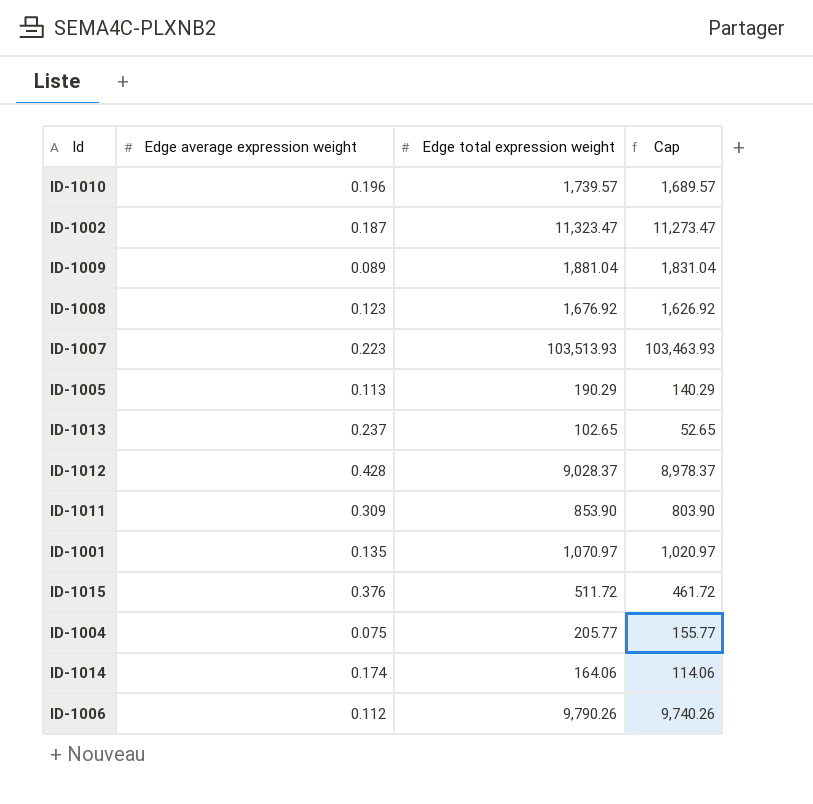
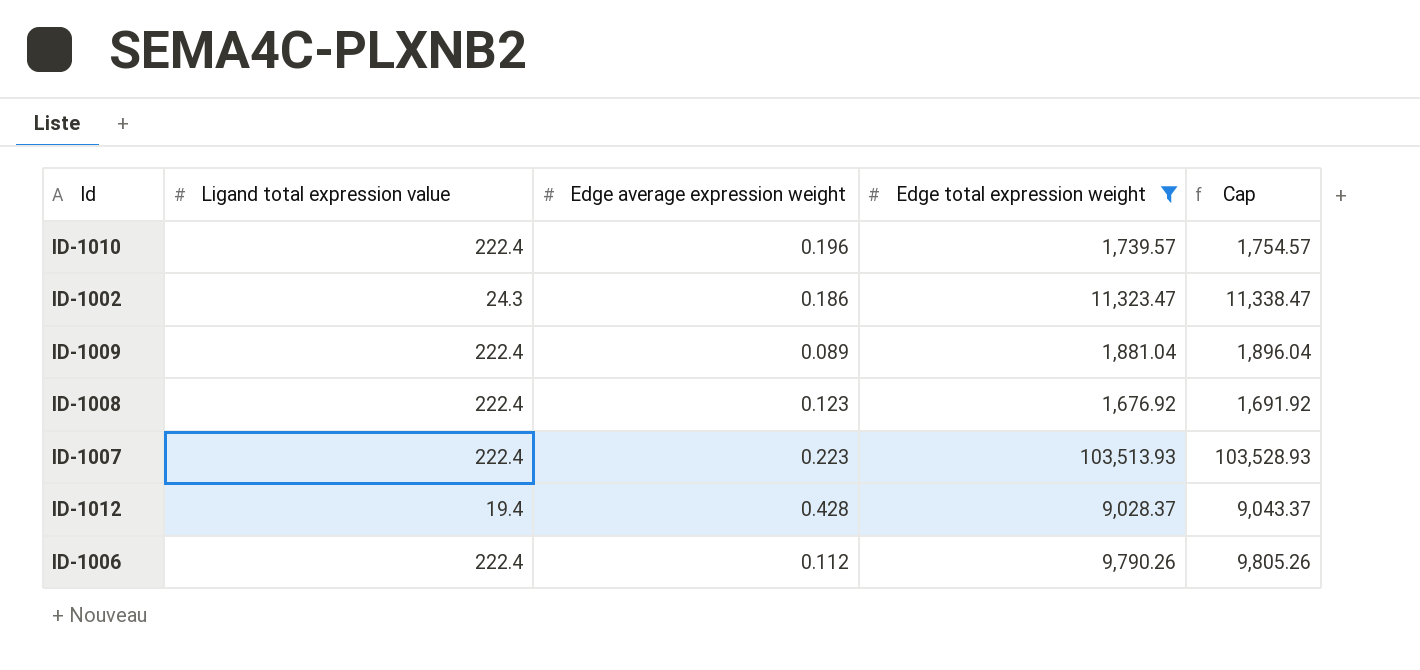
filter: none -> Edge total expression weight >= 1,676.92
column Ligand total expression value | position: none -> 2
column Cap | formula: [Edge total expression weight] - 50 -> [Edge total expression weight] + 15
ID-1002 | Edge average expression weight: 0.187 -> 0.186

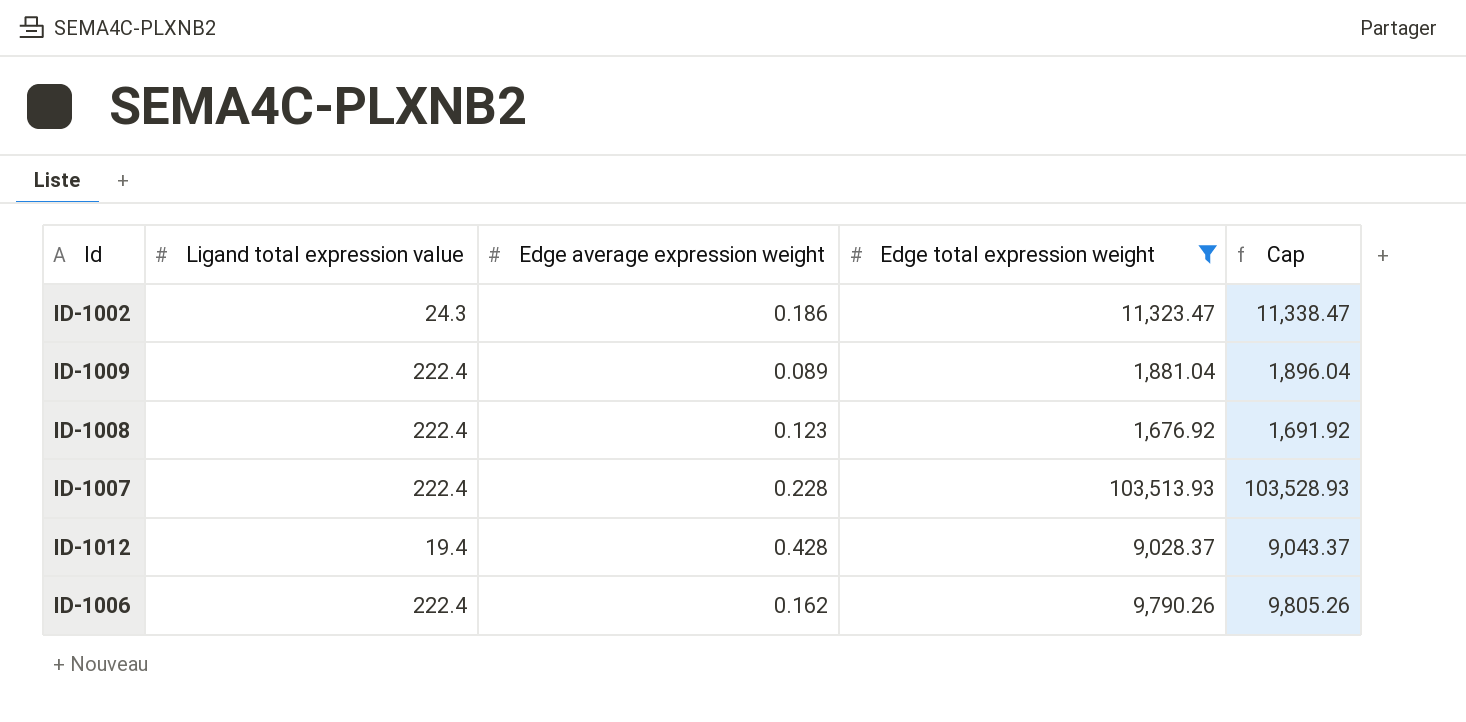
row ID-1010: 222.4 | 0.196 | 1,739.57 | 1,754.57 -> none
ID-1007 | Edge average expression weight: 0.223 -> 0.228
ID-1006 | Edge average expression weight: 0.112 -> 0.162

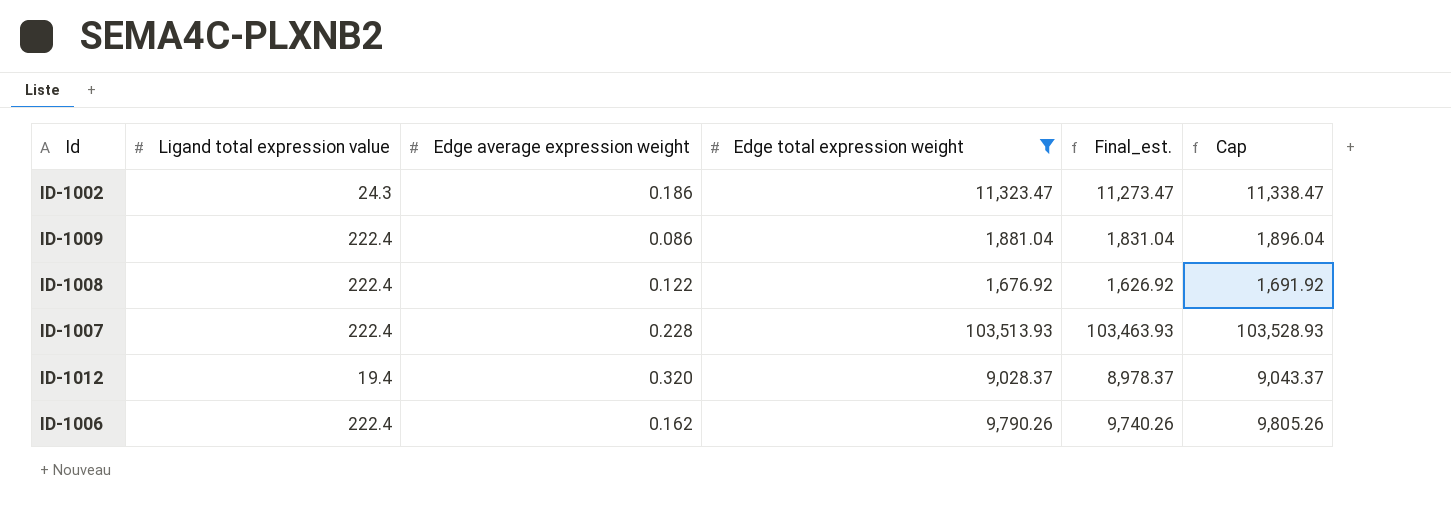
column Final_est. | formula: none -> [Edge total expression weight] - 50
ID-1009 | Edge average expression weight: 0.089 -> 0.086
ID-1008 | Edge average expression weight: 0.123 -> 0.122
ID-1012 | Edge average expression weight: 0.428 -> 0.320

